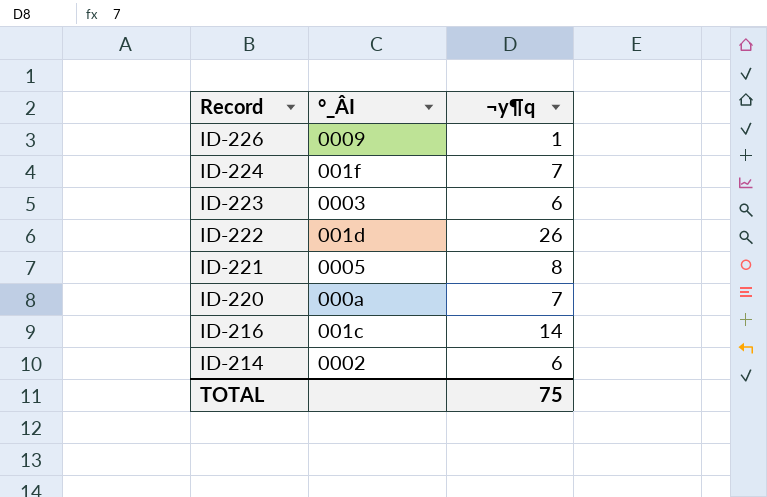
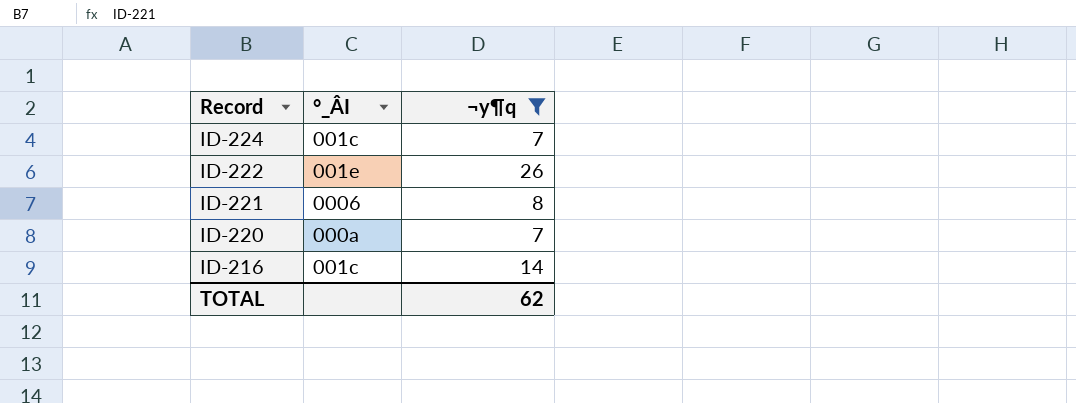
filter: none -> ¬y¶q >= 7
ID-224 | °_ÂI: 001f -> 001c
ID-222 | °_ÂI: 001d -> 001e
ID-221 | °_ÂI: 0005 -> 0006
TOTAL | ¬y¶q: 75 -> 62

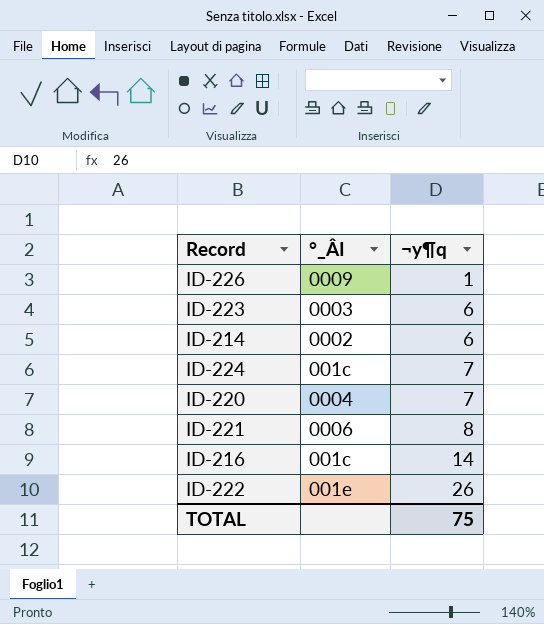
filter: ¬y¶q >= 7 -> none
row order: Record descending -> ¬y¶q ascending
ID-220 | °_ÂI: 000a -> 0004
TOTAL | ¬y¶q: 62 -> 75

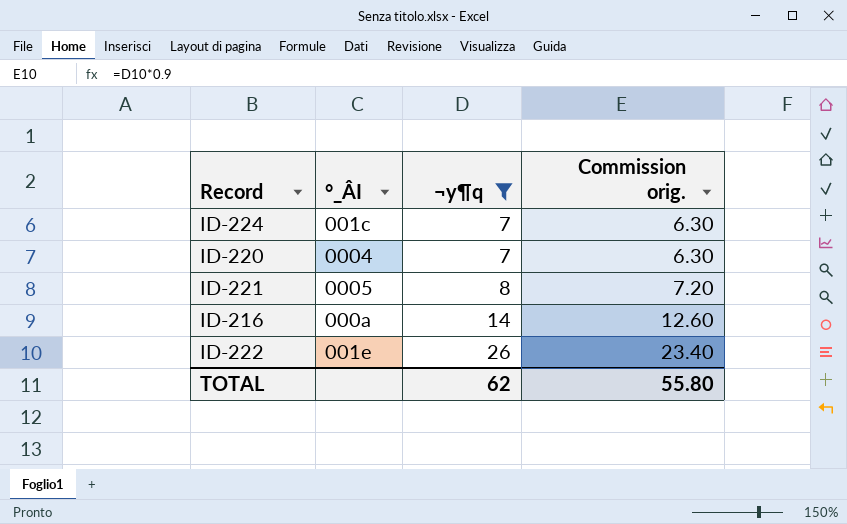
filter: none -> ¬y¶q >= 7
column Commission orig. | formula: none -> [¬y¶q] * 0.9
ID-221 | °_ÂI: 0006 -> 0005
ID-216 | °_ÂI: 001c -> 000a
TOTAL | ¬y¶q: 75 -> 62

